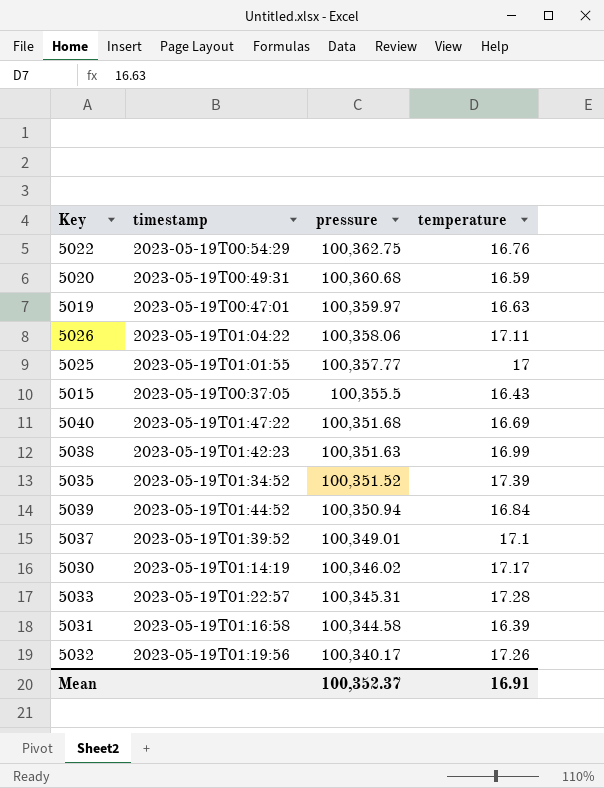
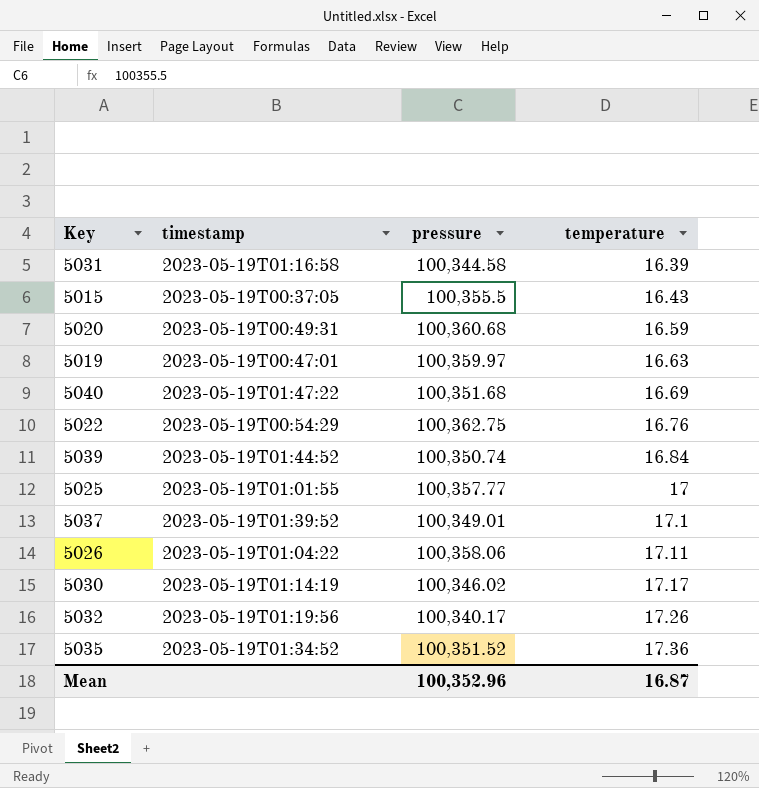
row order: pressure descending -> temperature ascending
row 5038: 2023-05-19T01:42:23 | 100,351.63 | 16.99 -> none
row 5033: 2023-05-19T01:22:57 | 100,345.31 | 17.28 -> none
5039 | pressure: 100,350.94 -> 100,350.74
5035 | temperature: 17.39 -> 17.36
Mean | pressure: 100,352.37 -> 100,352.96
Mean | temperature: 16.91 -> 16.87

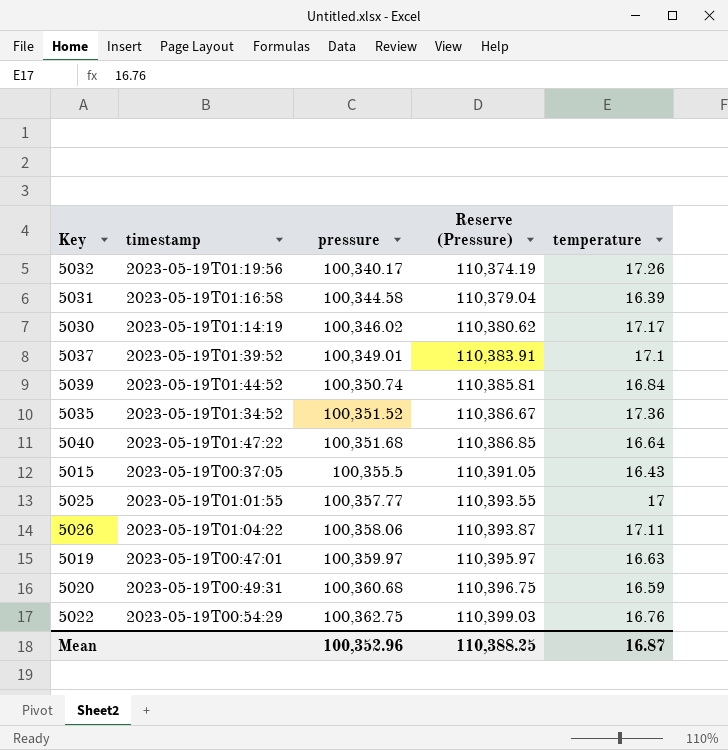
row order: temperature ascending -> pressure ascending
column Reserve (Pressure) | formula: none -> [pressure] * 1.1
5040 | temperature: 16.69 -> 16.64

